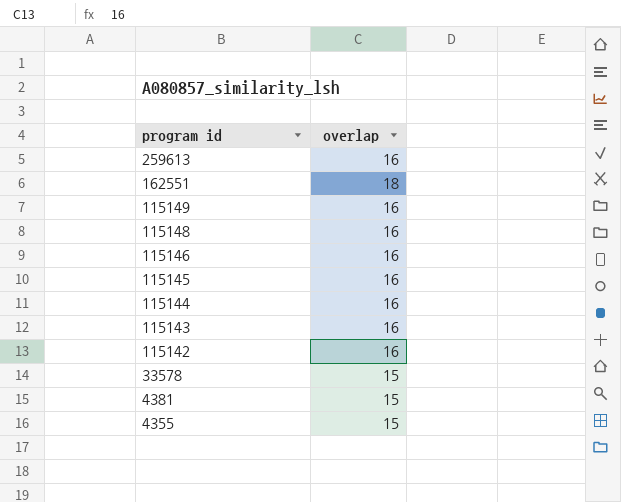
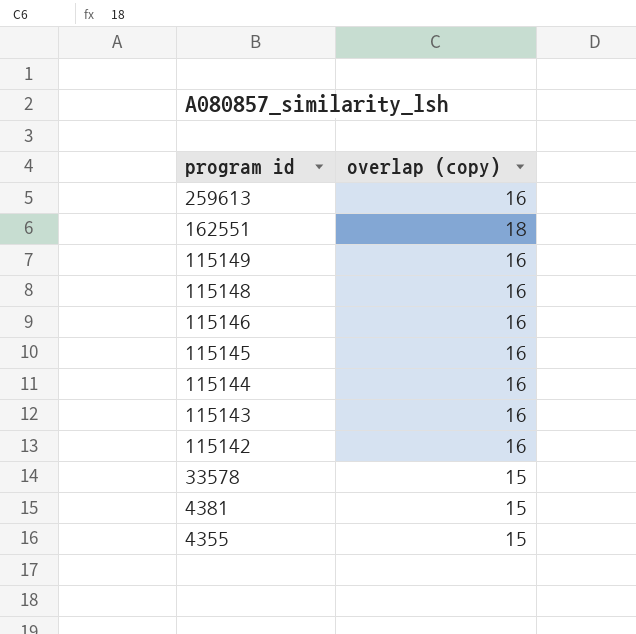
column name: overlap -> overlap (copy)

